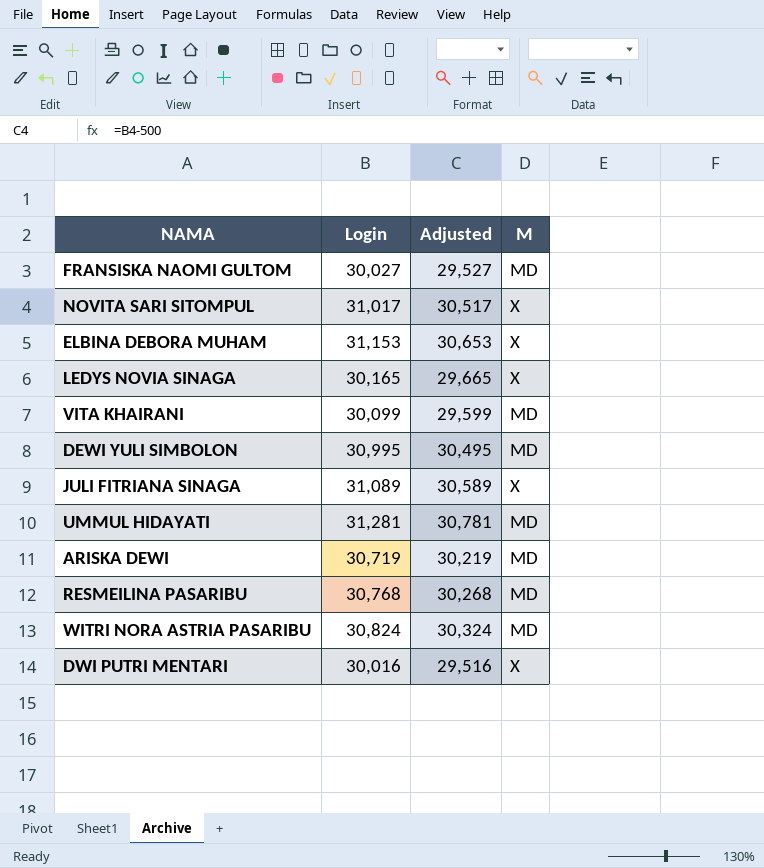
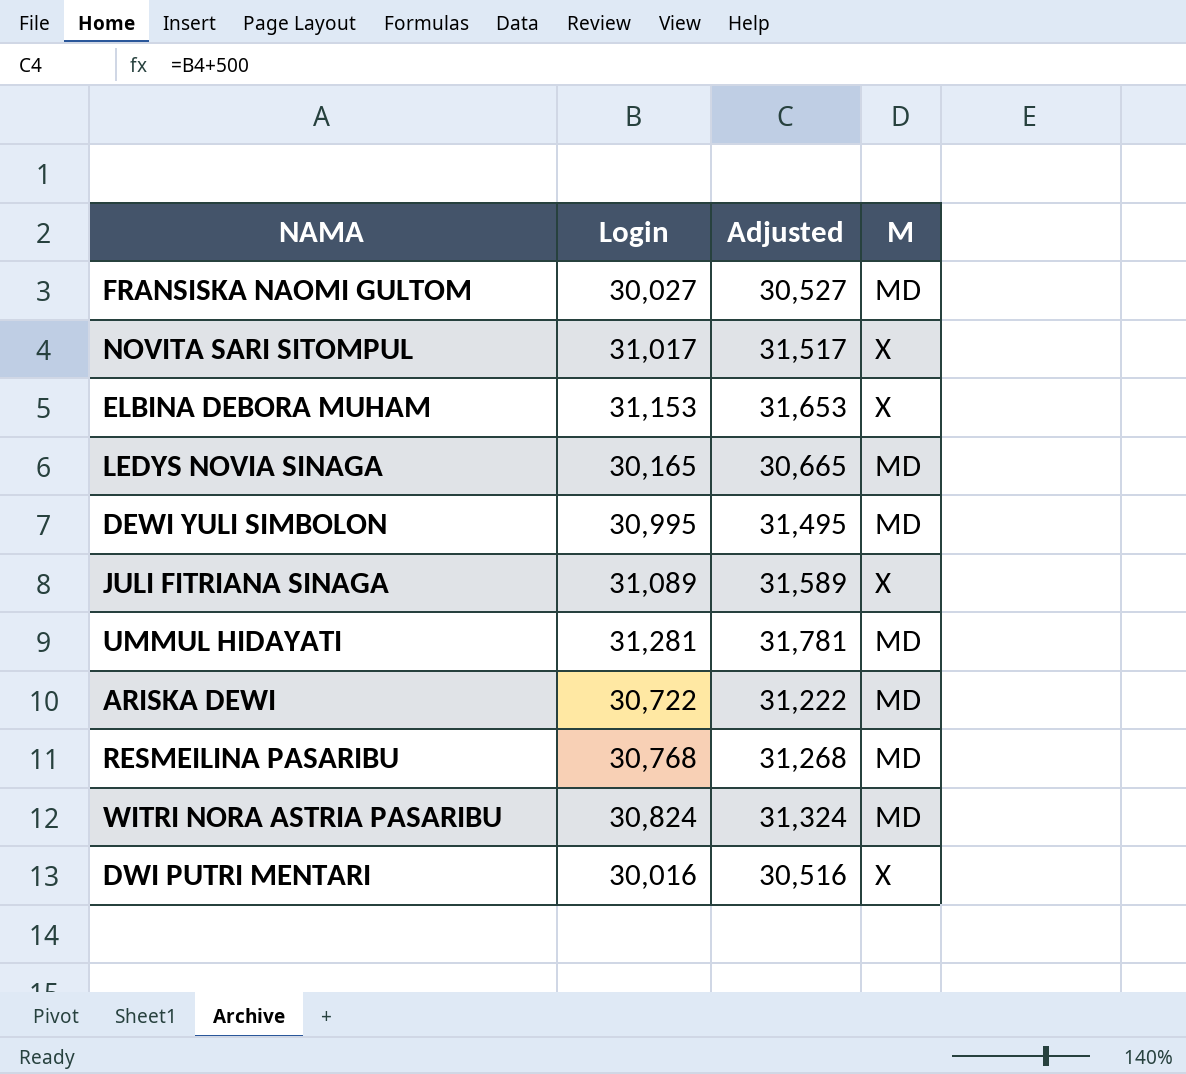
column Adjusted | formula: [Login] - 500 -> [Login] + 500
row VITA KHAIRANI: 30,099 | 29,599 | MD -> none
LEDYS NOVIA SINAGA | M: X -> MD
ARISKA DEWI | Login: 30,719 -> 30,722

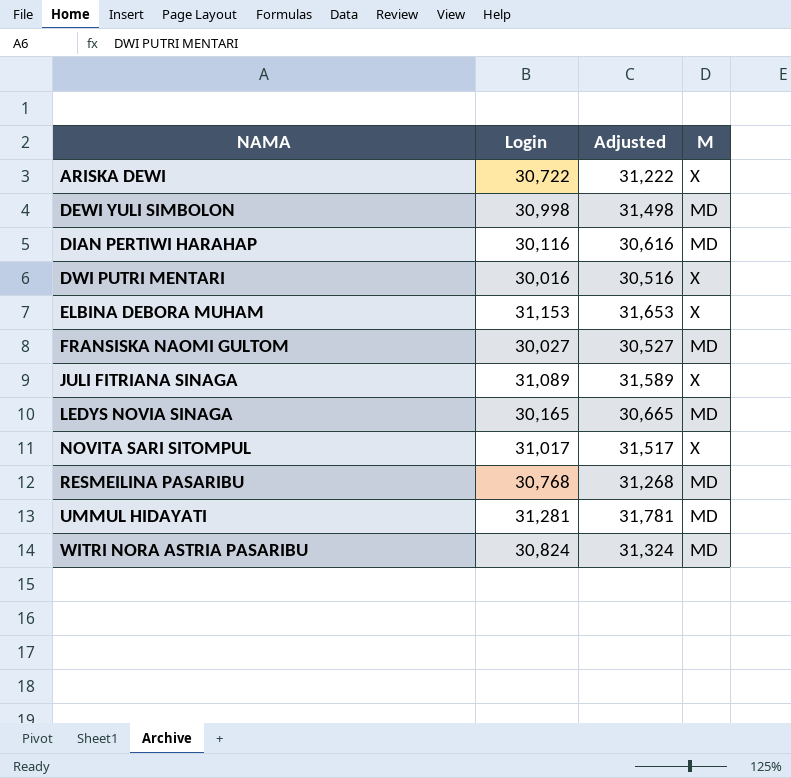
row order: none -> NAMA ascending
ARISKA DEWI | M: MD -> X
DEWI YULI SIMBOLON | Login: 30,995 -> 30,998
DEWI YULI SIMBOLON | Adjusted: 31,495 -> 31,498
row DIAN PERTIWI HARAHAP: none -> 30,116 | 30,616 | MD

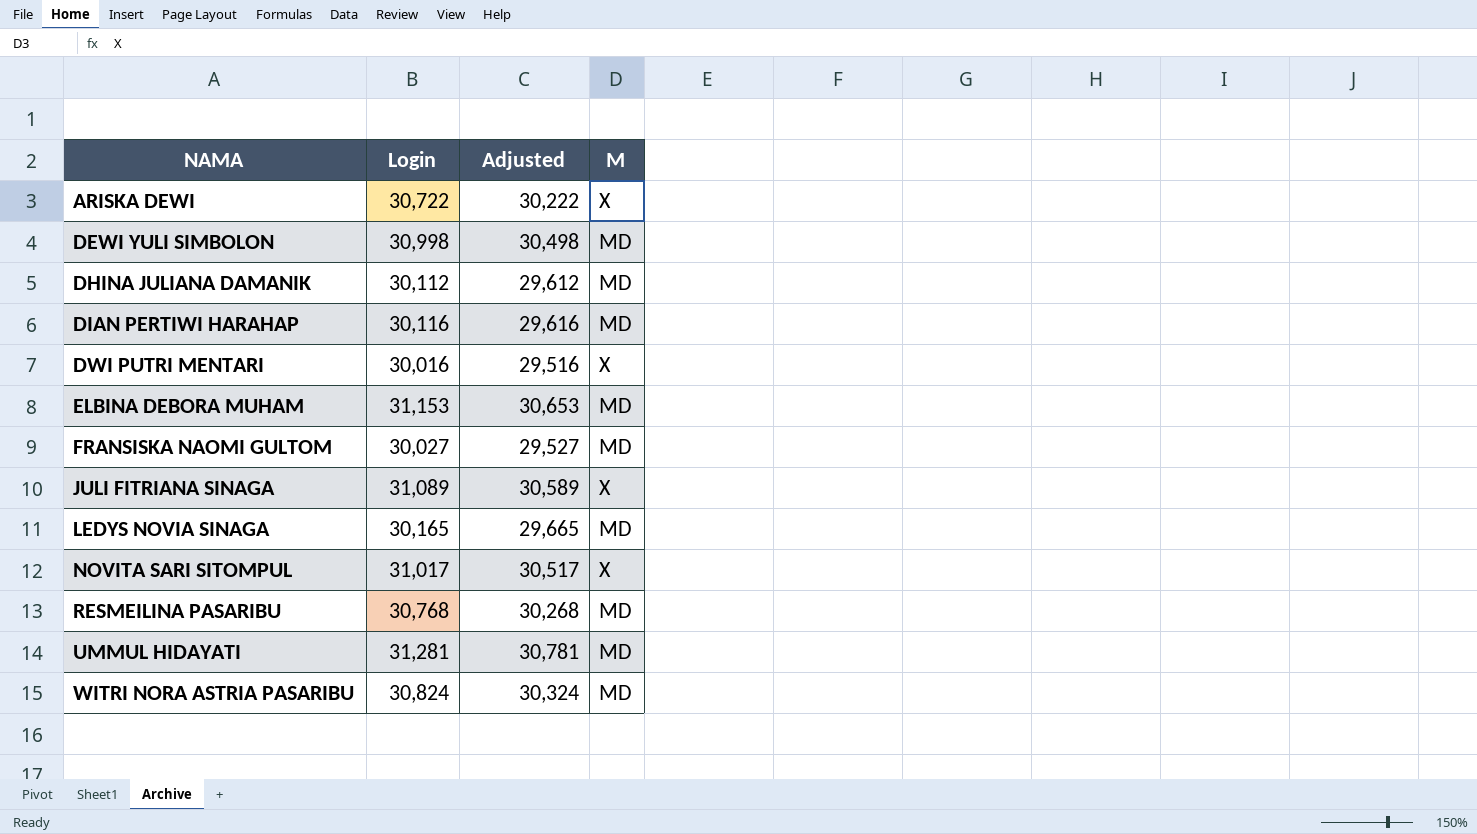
column Adjusted | formula: [Login] + 500 -> [Login] - 500
row DHINA JULIANA DAMANIK: none -> 30,112 | 29,612 | MD
ELBINA DEBORA MUHAM | M: X -> MD

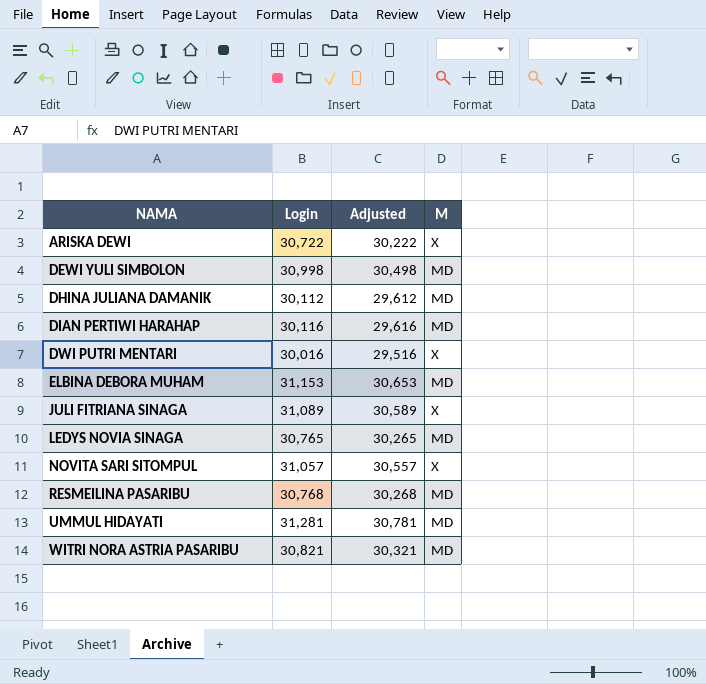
row FRANSISKA NAOMI GULTOM: 30,027 | 29,527 | MD -> none
LEDYS NOVIA SINAGA | Login: 30,165 -> 30,765
LEDYS NOVIA SINAGA | Adjusted: 29,665 -> 30,265
NOVITA SARI SITOMPUL | Login: 31,017 -> 31,057
NOVITA SARI SITOMPUL | Adjusted: 30,517 -> 30,557
WITRI NORA ASTRIA PASARIBU | Login: 30,824 -> 30,821
WITRI NORA ASTRIA PASARIBU | Adjusted: 30,324 -> 30,321

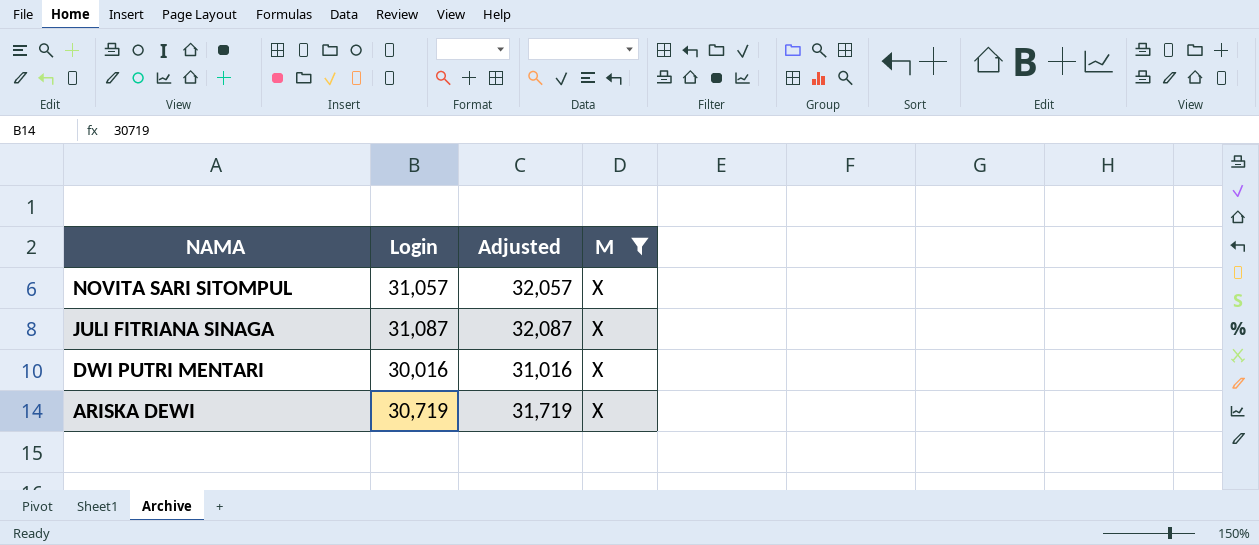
filter: none -> M = X
row order: NAMA ascending -> NAMA descending
column Adjusted | formula: [Login] - 500 -> [Login] + 1000
JULI FITRIANA SINAGA | Login: 31,089 -> 31,087
ARISKA DEWI | Login: 30,722 -> 30,719

